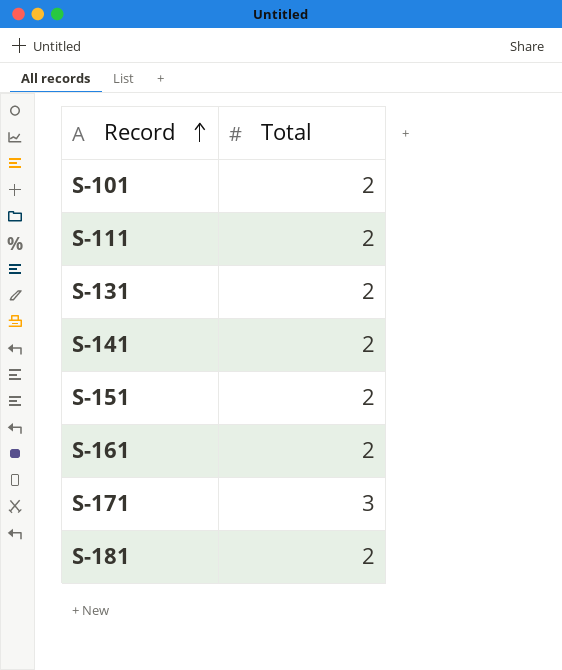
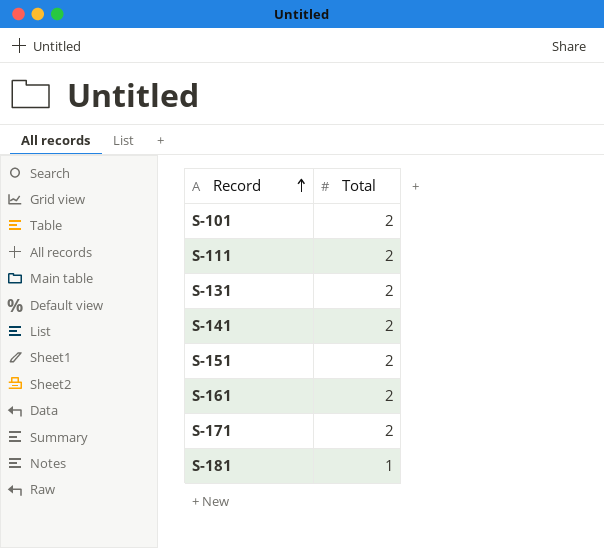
S-171 | Total: 3 -> 2
S-181 | Total: 2 -> 1

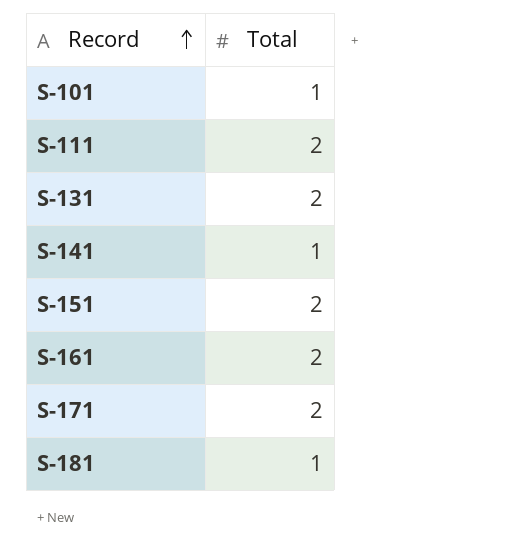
S-101 | Total: 2 -> 1
S-141 | Total: 2 -> 1

